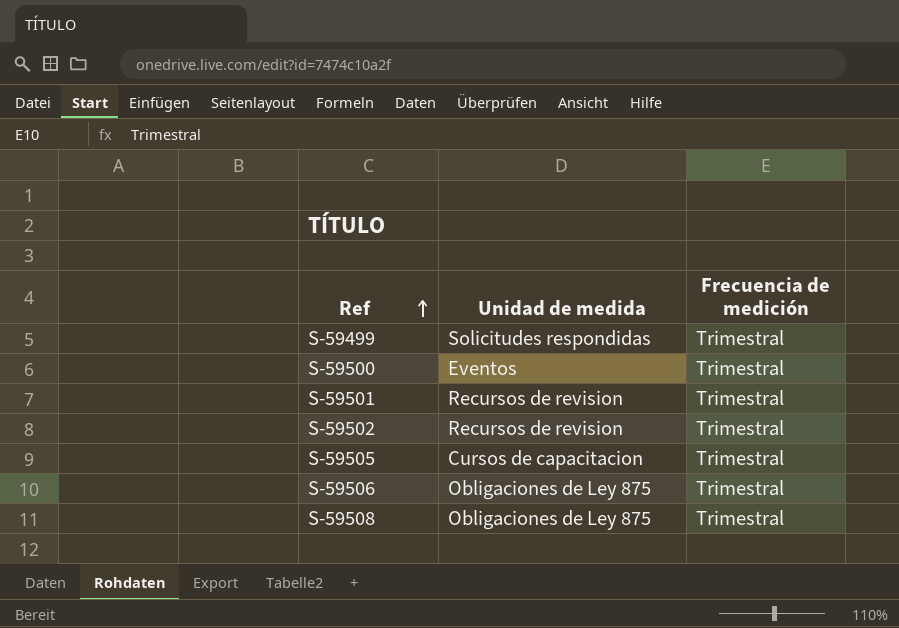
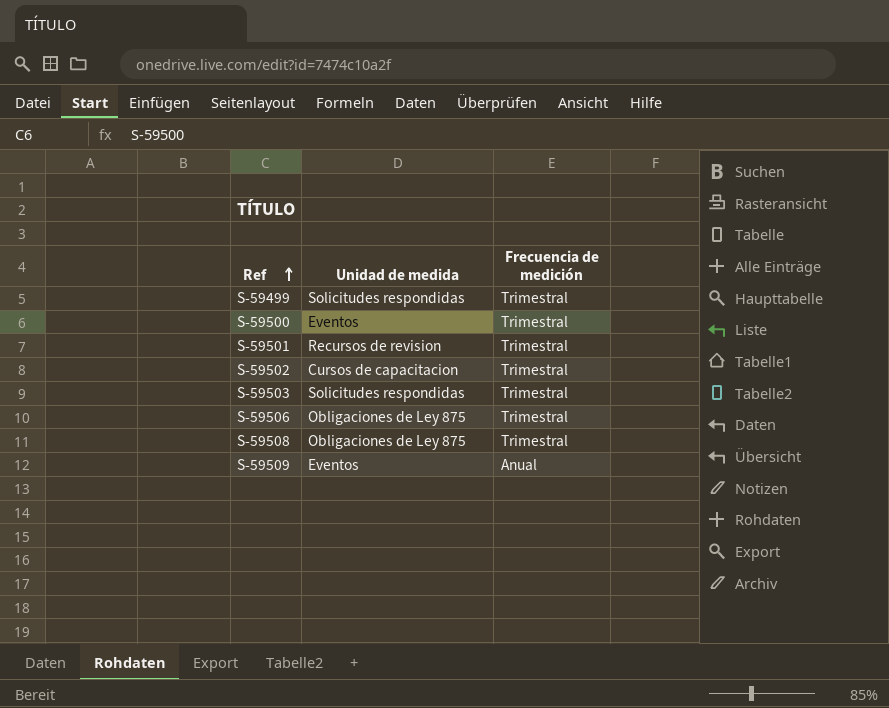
row S-59505: Cursos de capacitacion | Trimestral -> none
S-59502 | Unidad de medida: Recursos de revision -> Cursos de capacitacion
row S-59503: none -> Solicitudes respondidas | Trimestral
row S-59509: none -> Eventos | Anual

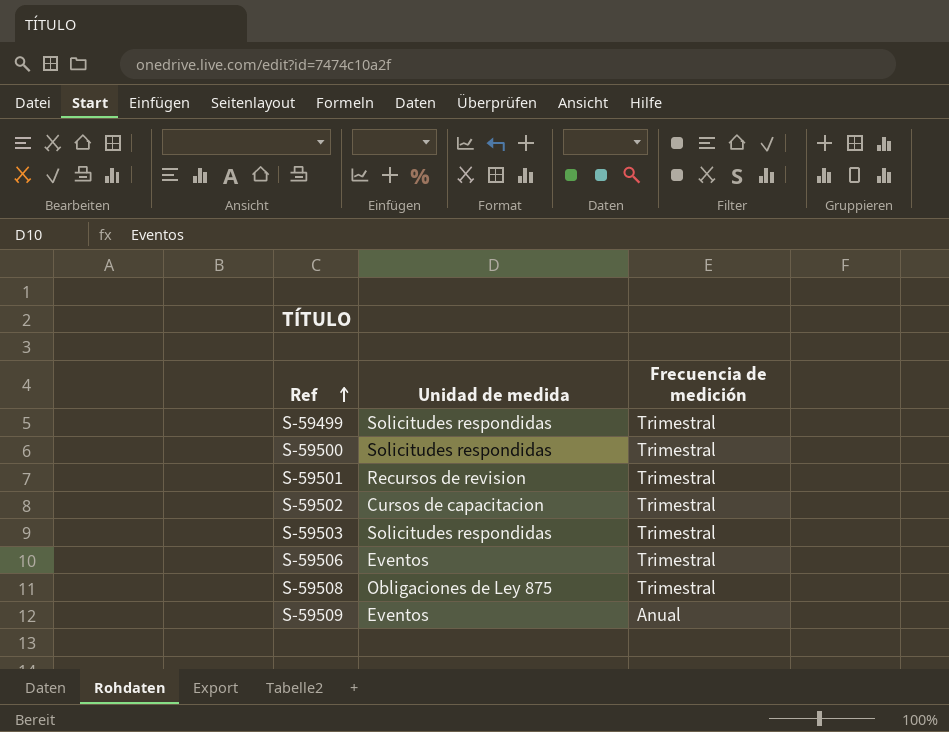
S-59500 | Unidad de medida: Eventos -> Solicitudes respondidas
S-59506 | Unidad de medida: Obligaciones de Ley 875 -> Eventos

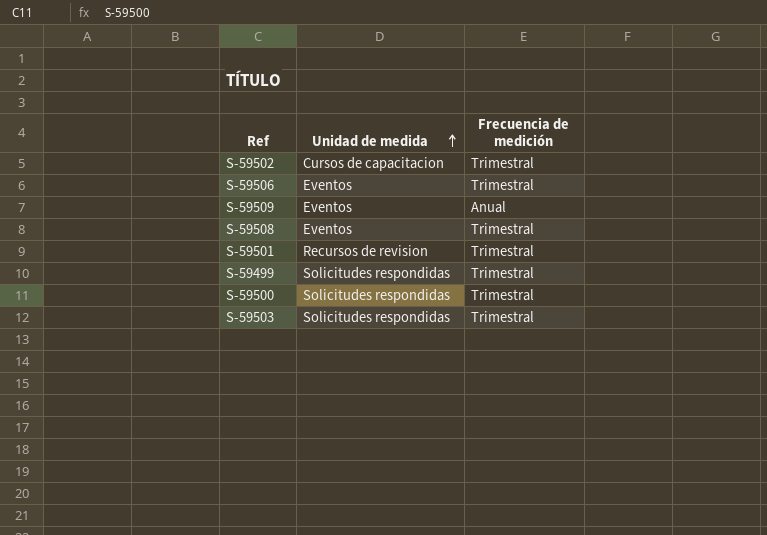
row order: Ref ascending -> Unidad de medida ascending
S-59508 | Unidad de medida: Obligaciones de Ley 875 -> Eventos

